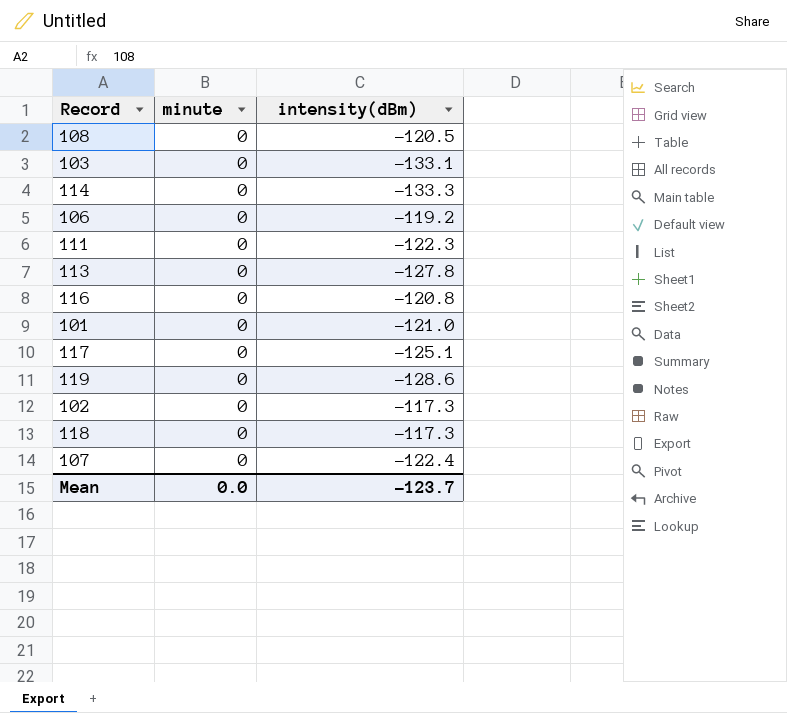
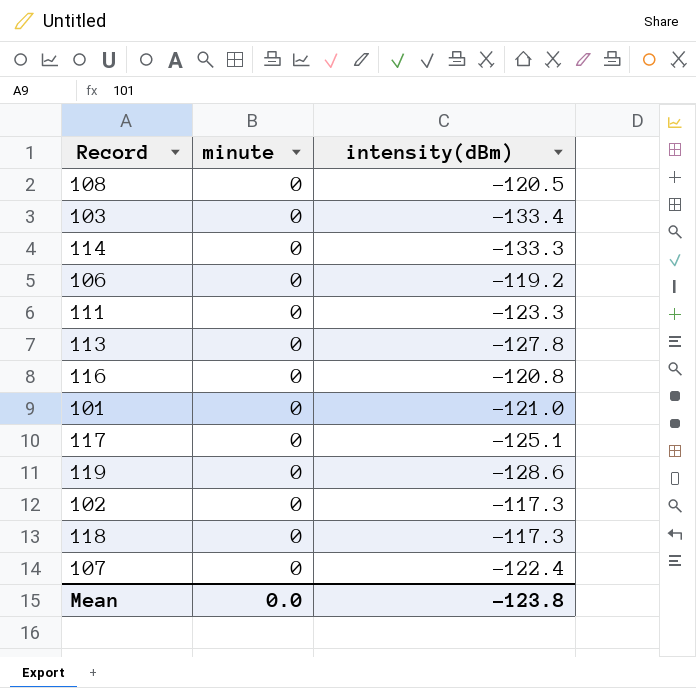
103 | intensity(dBm): -133.1 -> -133.4
111 | intensity(dBm): -122.3 -> -123.3
Mean | intensity(dBm): -123.7 -> -123.8

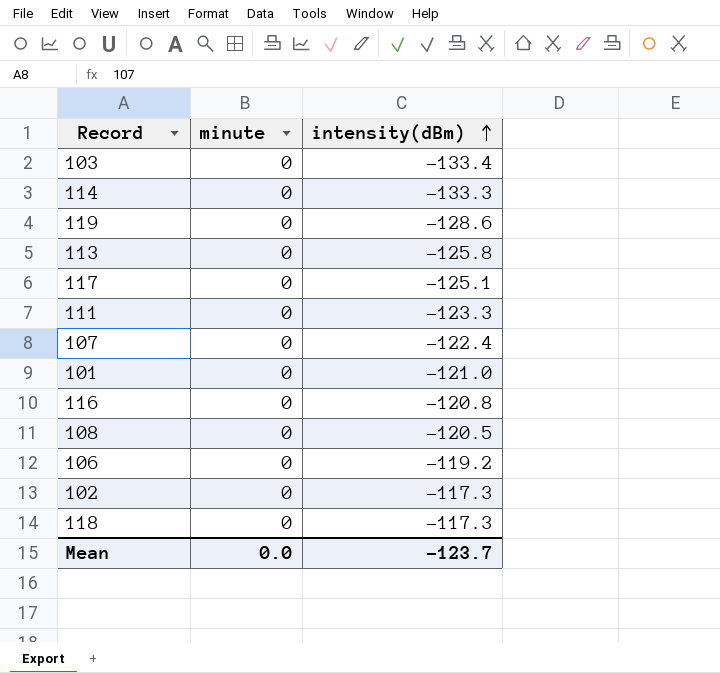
row order: none -> intensity(dBm) ascending
113 | intensity(dBm): -127.8 -> -125.8
Mean | intensity(dBm): -123.8 -> -123.7

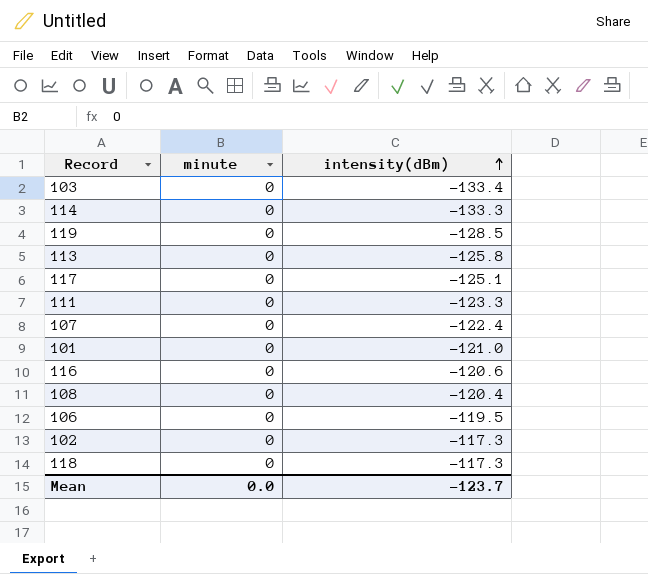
119 | intensity(dBm): -128.6 -> -128.5
116 | intensity(dBm): -120.8 -> -120.6
108 | intensity(dBm): -120.5 -> -120.4
106 | intensity(dBm): -119.2 -> -119.5

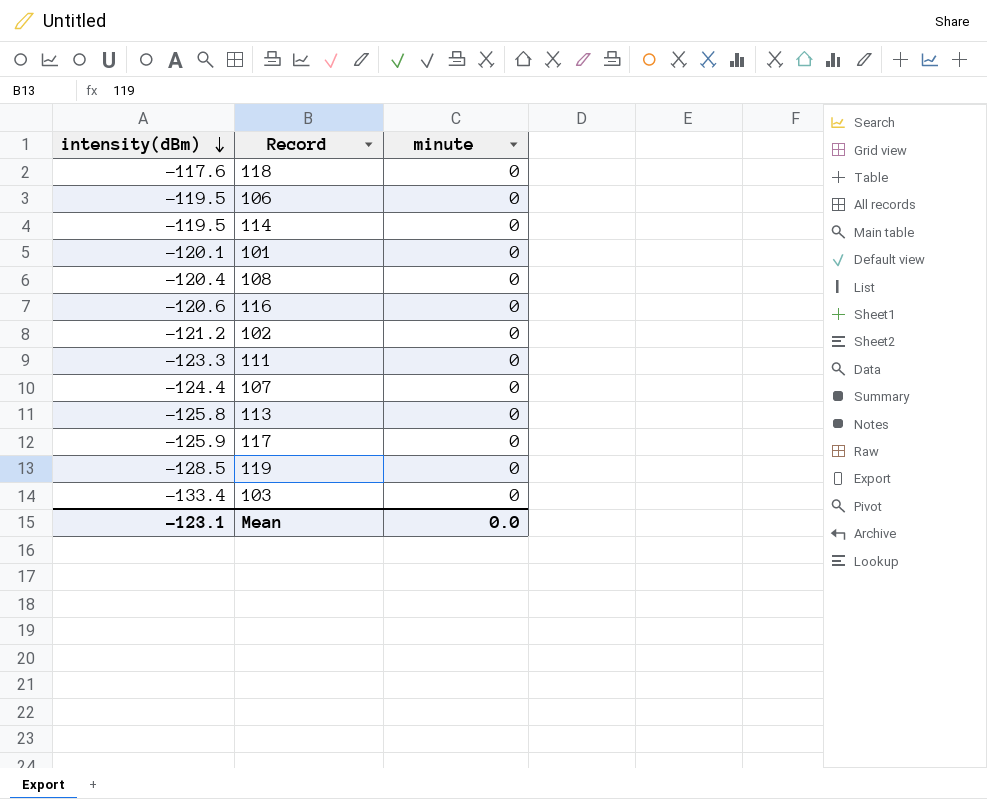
row order: intensity(dBm) ascending -> intensity(dBm) descending
column intensity(dBm) | position: 3 -> 1
118 | intensity(dBm): -117.3 -> -117.6
114 | intensity(dBm): -133.3 -> -119.5
101 | intensity(dBm): -121.0 -> -120.1
102 | intensity(dBm): -117.3 -> -121.2
107 | intensity(dBm): -122.4 -> -124.4
117 | intensity(dBm): -125.1 -> -125.9
Mean | intensity(dBm): -123.7 -> -123.1

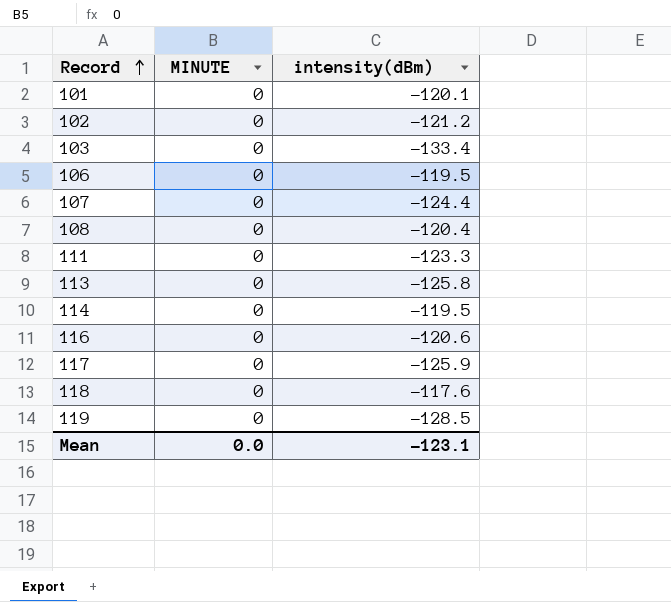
row order: intensity(dBm) descending -> Record ascending
column name: minute -> MINUTE
column intensity(dBm) | position: 1 -> 3

